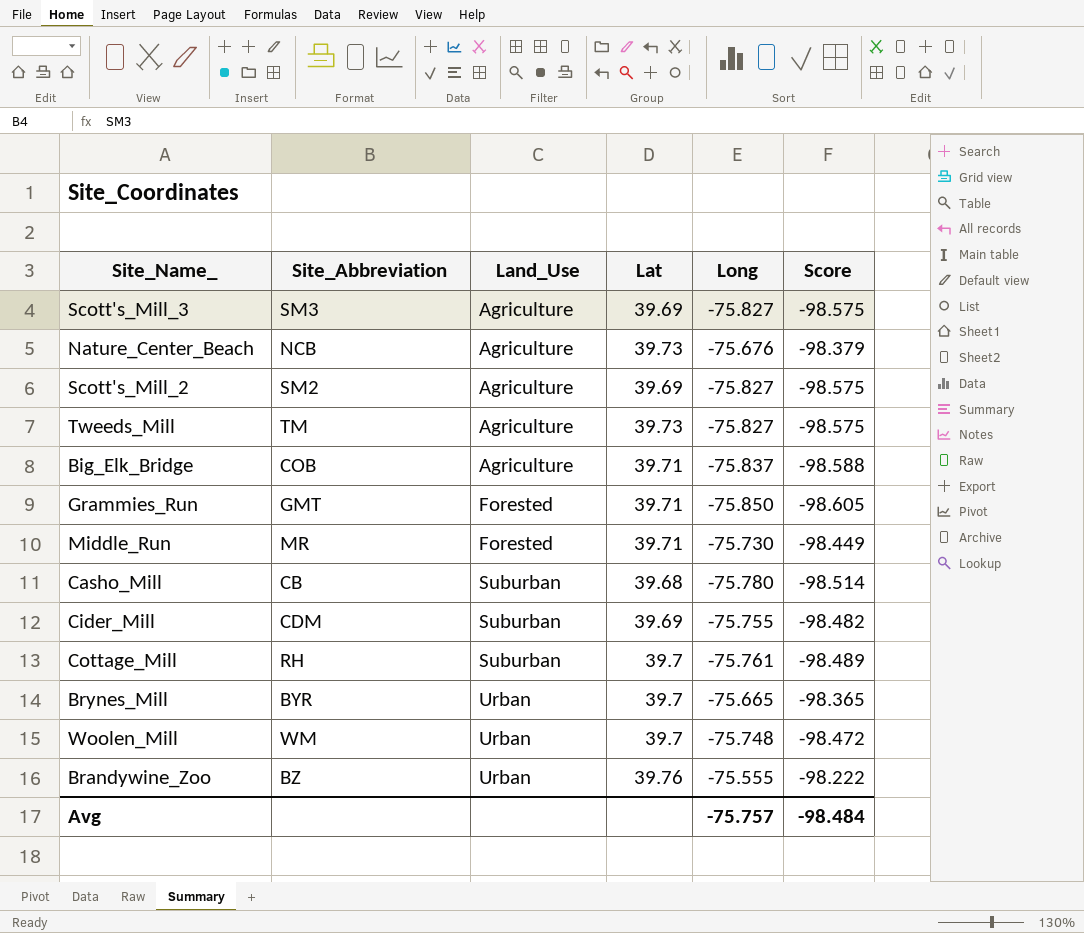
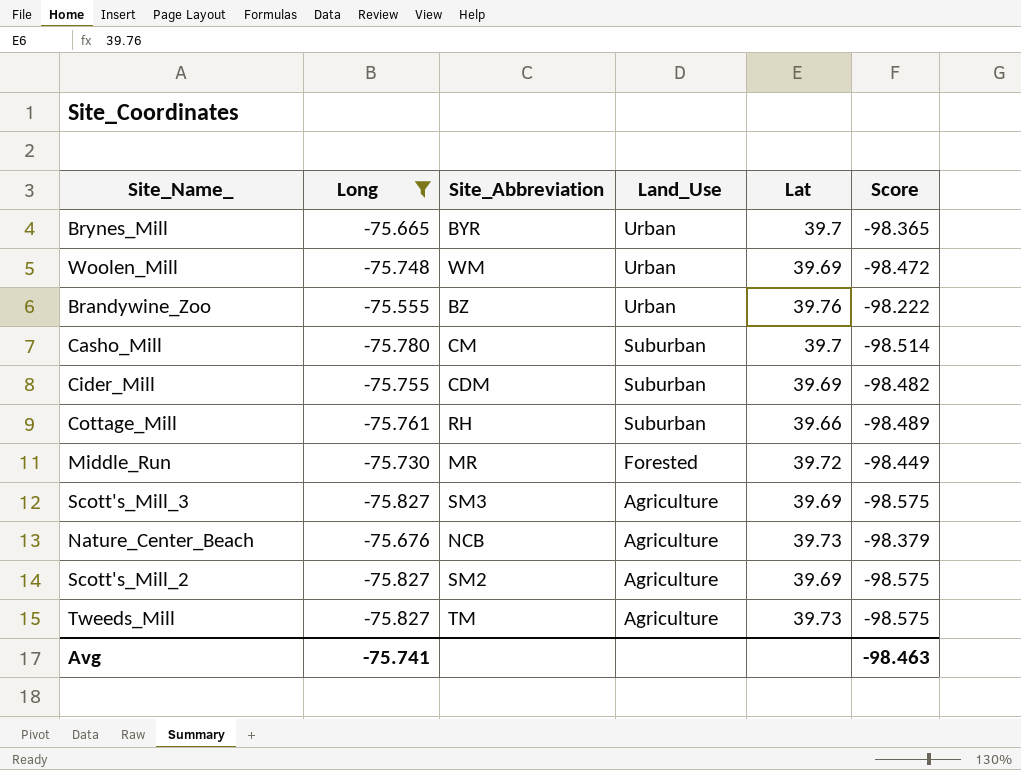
filter: none -> Long >= -75.827
row order: Land_Use ascending -> Land_Use descending
column Long | position: 5 -> 2
Woolen_Mill | Lat: 39.7 -> 39.69
Casho_Mill | Site_Abbreviation: CB -> CM
Casho_Mill | Lat: 39.68 -> 39.7
Cottage_Mill | Lat: 39.7 -> 39.66
Middle_Run | Lat: 39.71 -> 39.72
Avg | Long: -75.757 -> -75.741
Avg | Score: -98.484 -> -98.463

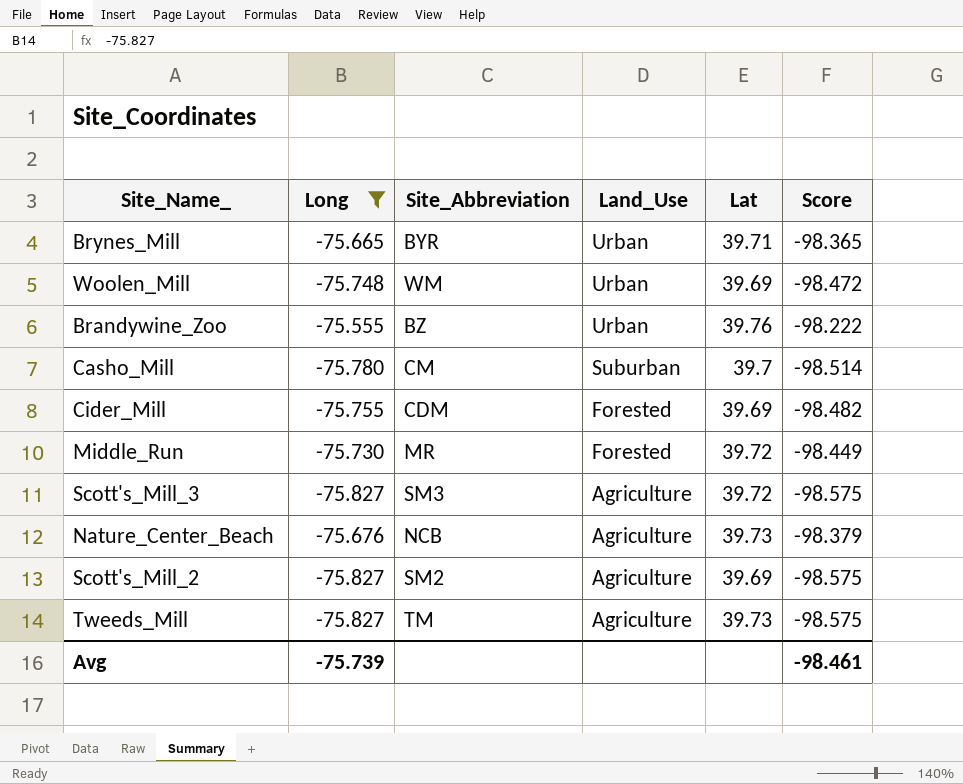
row Cottage_Mill: -75.761 | RH | Suburban | 39.66 | -98.489 -> none
Brynes_Mill | Lat: 39.7 -> 39.71
Cider_Mill | Land_Use: Suburban -> Forested
Scott's_Mill_3 | Lat: 39.69 -> 39.72
Avg | Long: -75.741 -> -75.739
Avg | Score: -98.463 -> -98.461

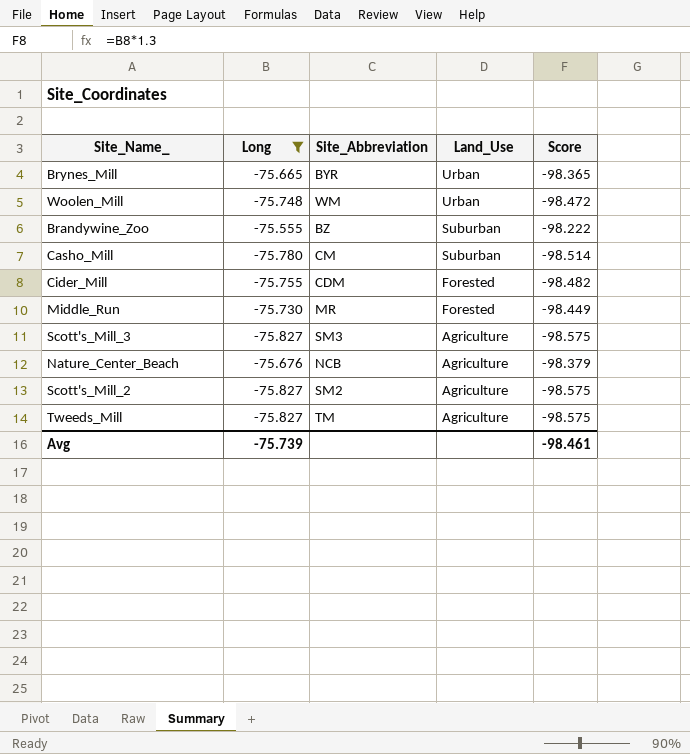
column Lat | position: 5 -> none
Brandywine_Zoo | Land_Use: Urban -> Suburban

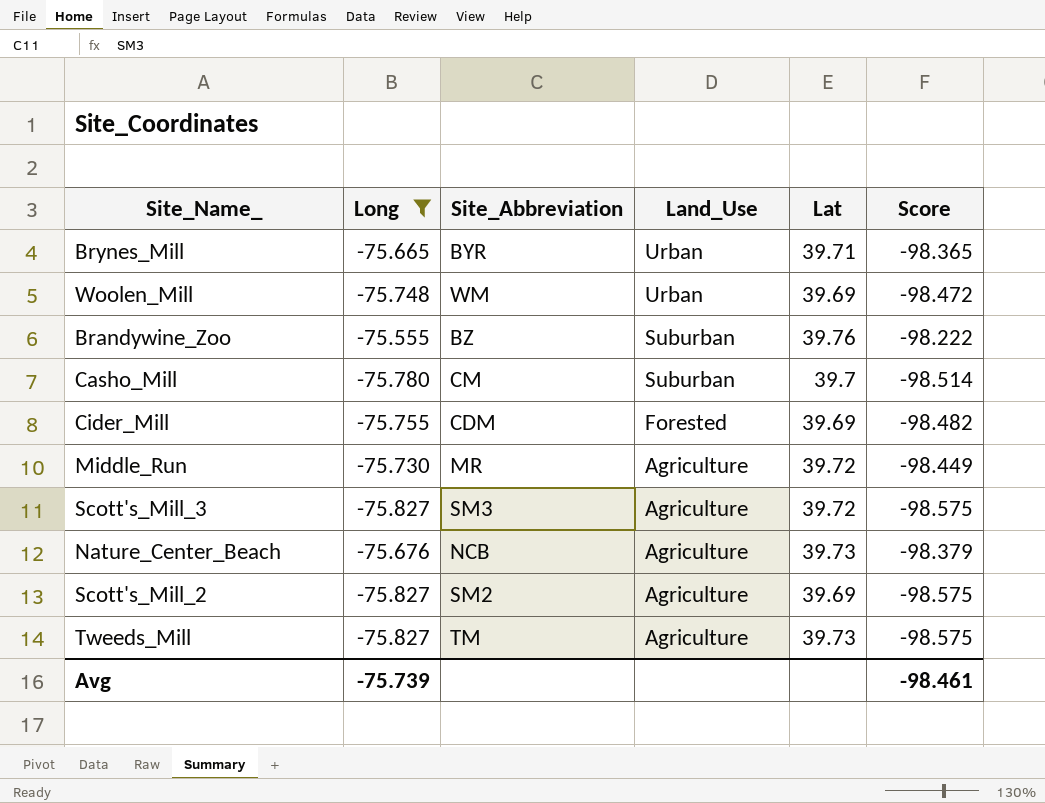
column Lat | position: none -> 5
Middle_Run | Land_Use: Forested -> Agriculture

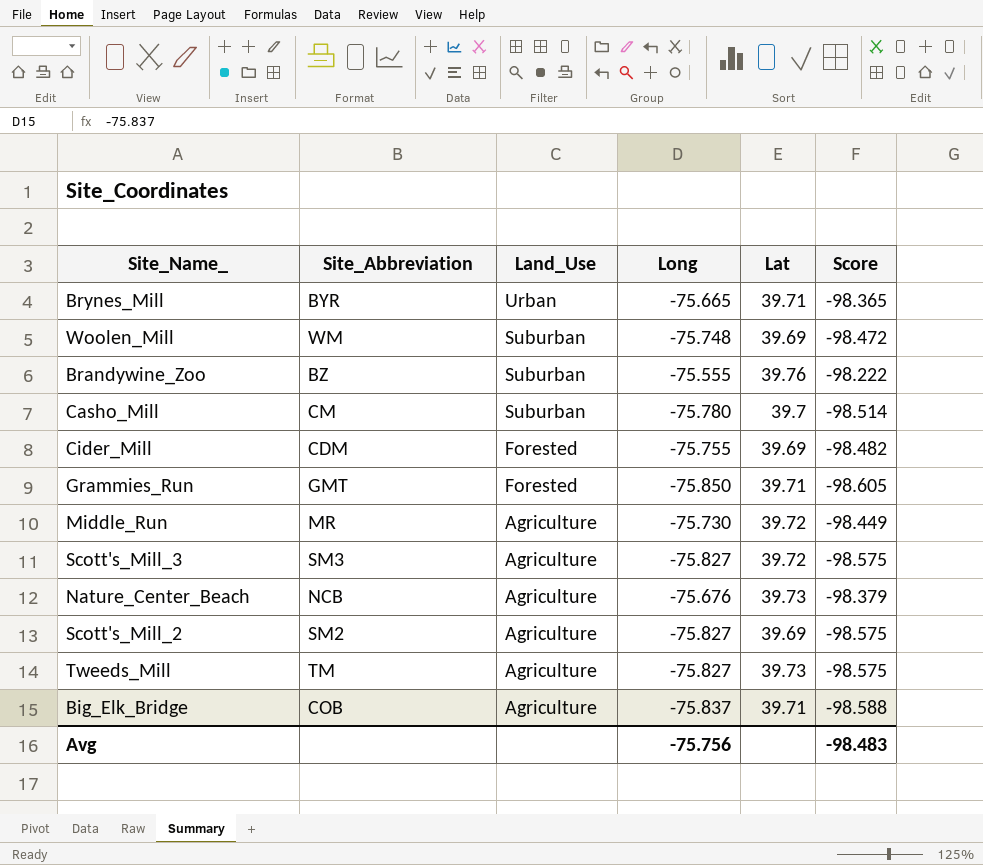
filter: Long >= -75.827 -> none
column Long | position: 2 -> 4
Woolen_Mill | Land_Use: Urban -> Suburban
Avg | Long: -75.739 -> -75.756
Avg | Score: -98.461 -> -98.483

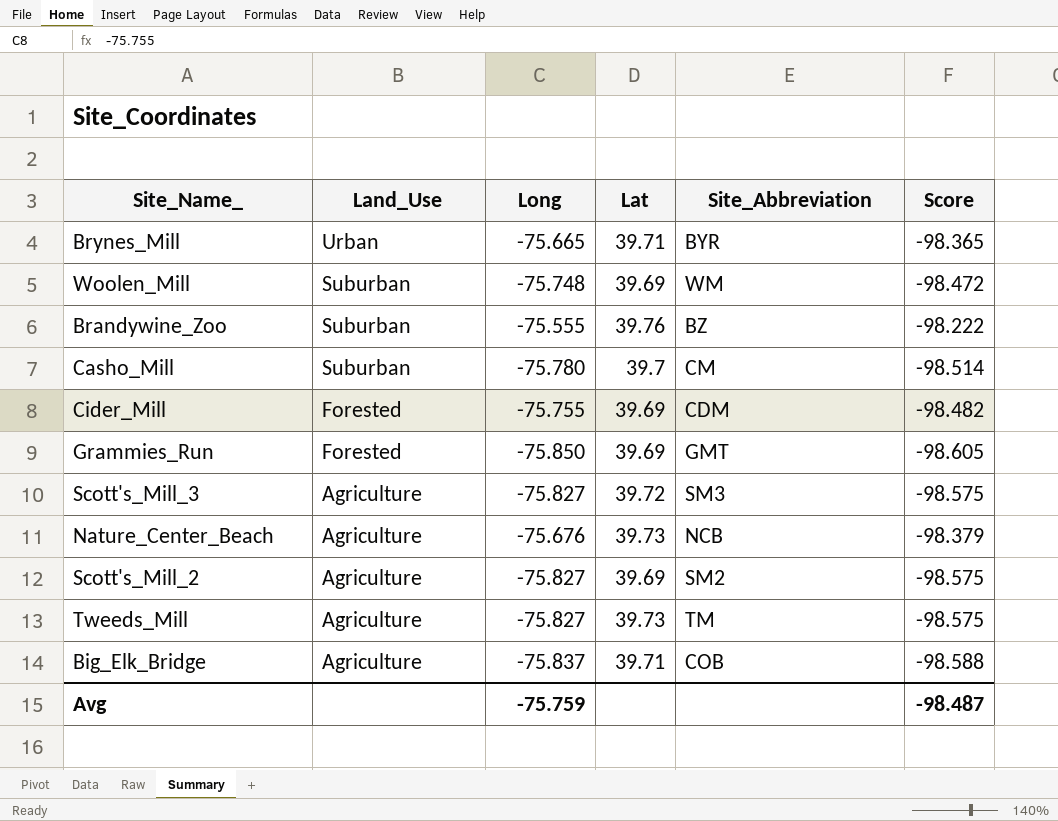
column Site_Abbreviation | position: 2 -> 5
row Middle_Run: MR | Agriculture | -75.730 | 39.72 | -98.449 -> none
Grammies_Run | Lat: 39.71 -> 39.69
Avg | Long: -75.756 -> -75.759
Avg | Score: -98.483 -> -98.487

